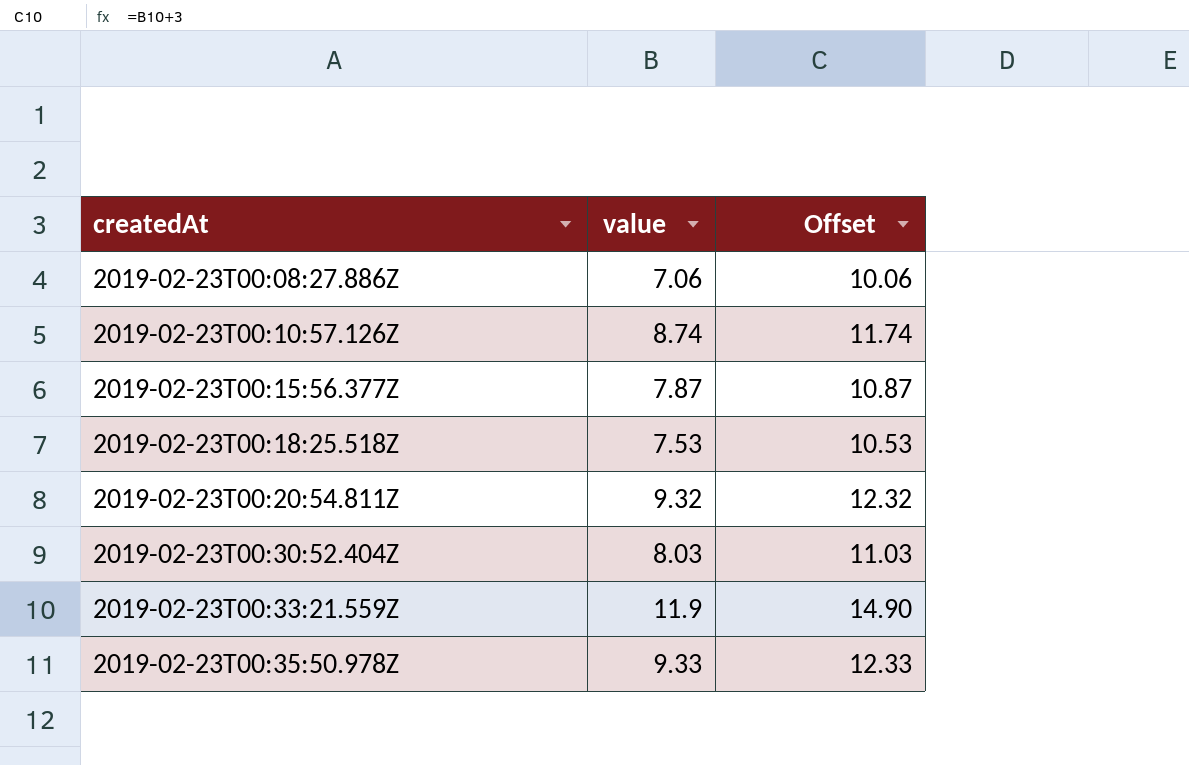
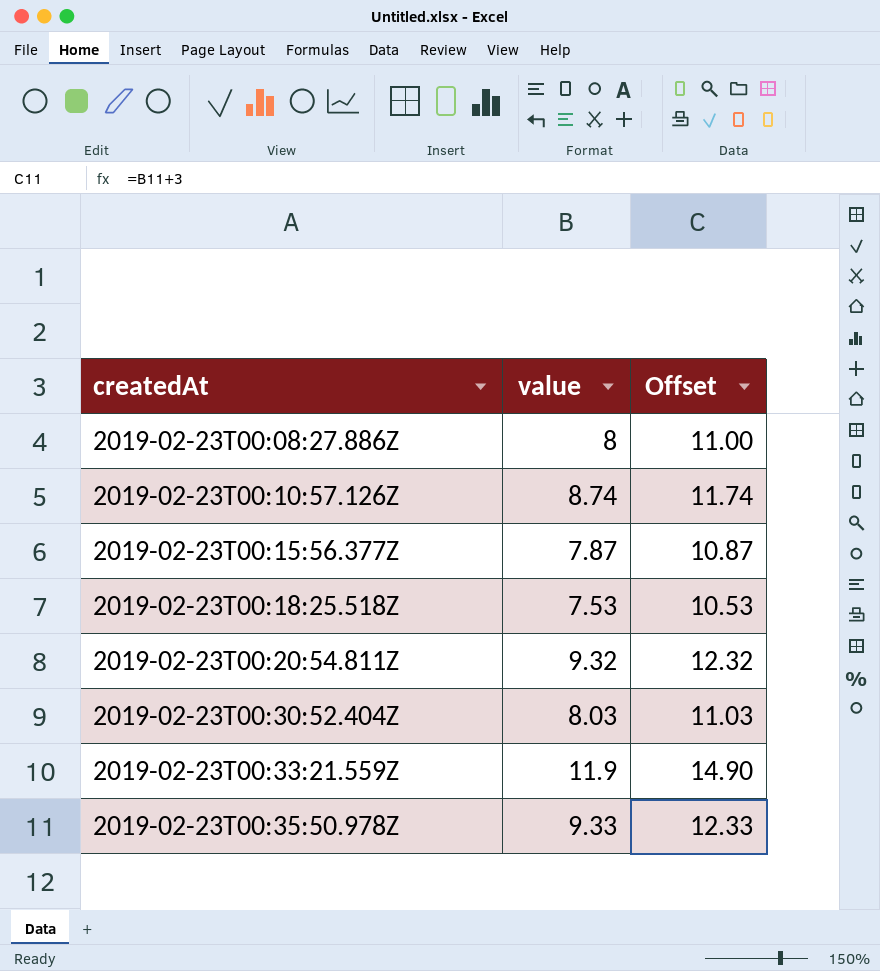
2019-02-23T00:08:27.886Z | value: 7.06 -> 8
2019-02-23T00:08:27.886Z | Offset: 10.06 -> 11.00

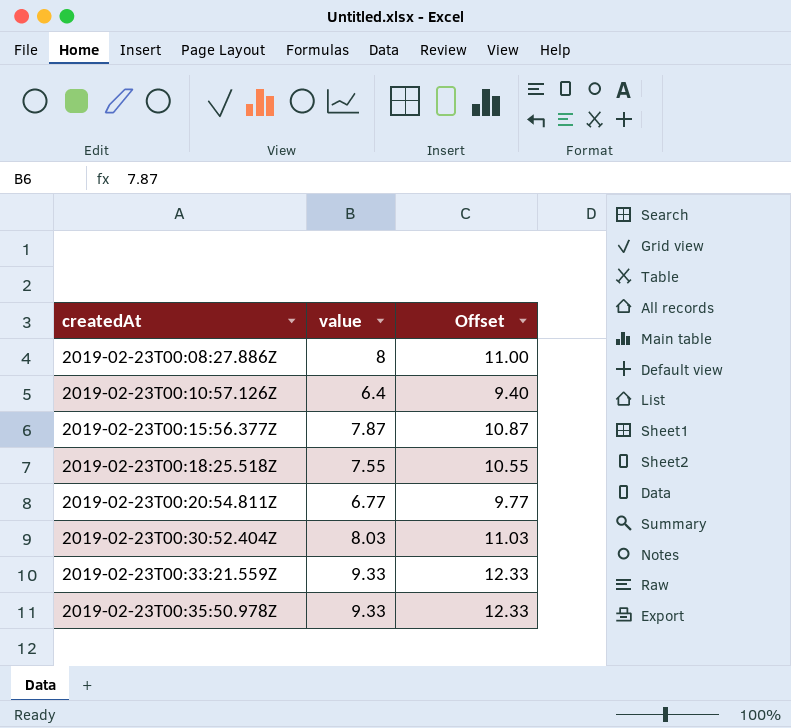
2019-02-23T00:10:57.126Z | value: 8.74 -> 6.4
2019-02-23T00:10:57.126Z | Offset: 11.74 -> 9.40
2019-02-23T00:18:25.518Z | value: 7.53 -> 7.55
2019-02-23T00:18:25.518Z | Offset: 10.53 -> 10.55
2019-02-23T00:20:54.811Z | value: 9.32 -> 6.77
2019-02-23T00:20:54.811Z | Offset: 12.32 -> 9.77
2019-02-23T00:33:21.559Z | value: 11.9 -> 9.33
2019-02-23T00:33:21.559Z | Offset: 14.90 -> 12.33

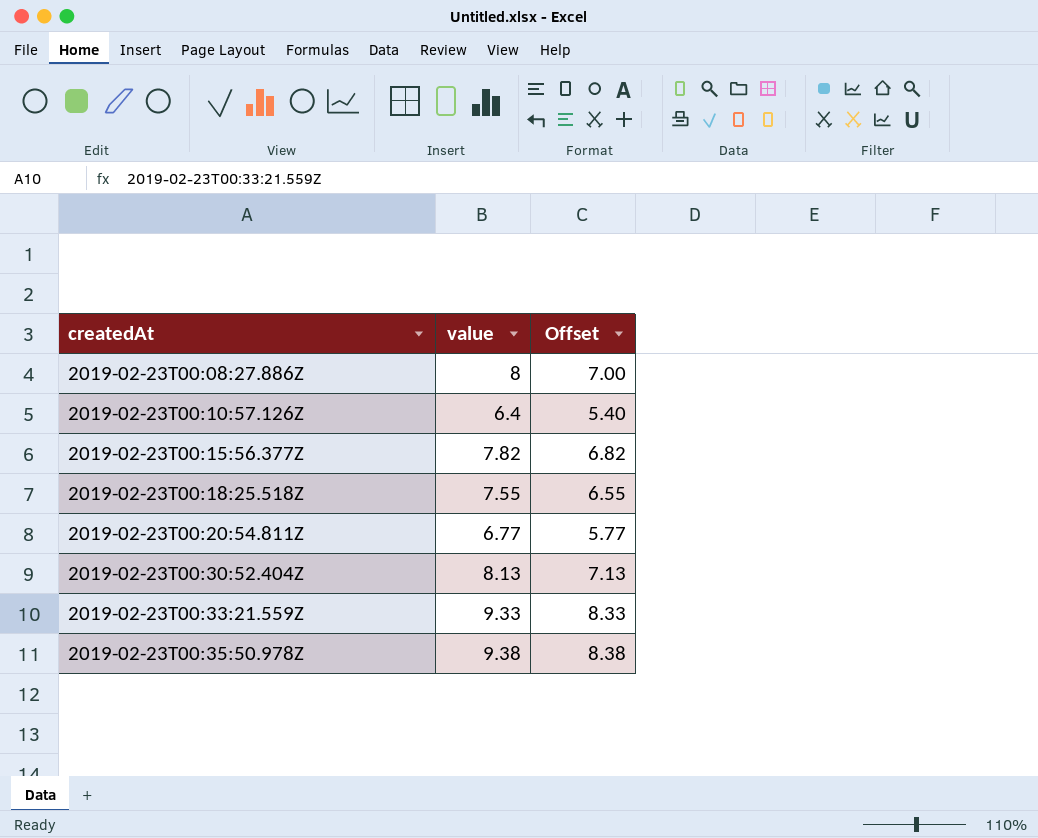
column Offset | formula: [value] + 3 -> [value] - 1
2019-02-23T00:15:56.377Z | value: 7.87 -> 7.82
2019-02-23T00:30:52.404Z | value: 8.03 -> 8.13
2019-02-23T00:35:50.978Z | value: 9.33 -> 9.38

